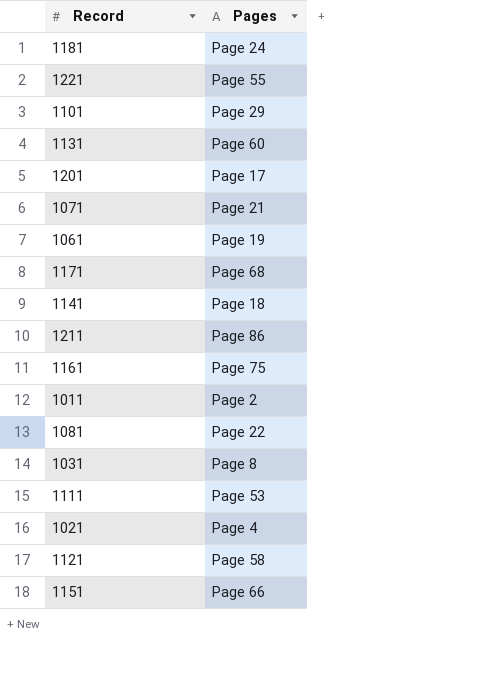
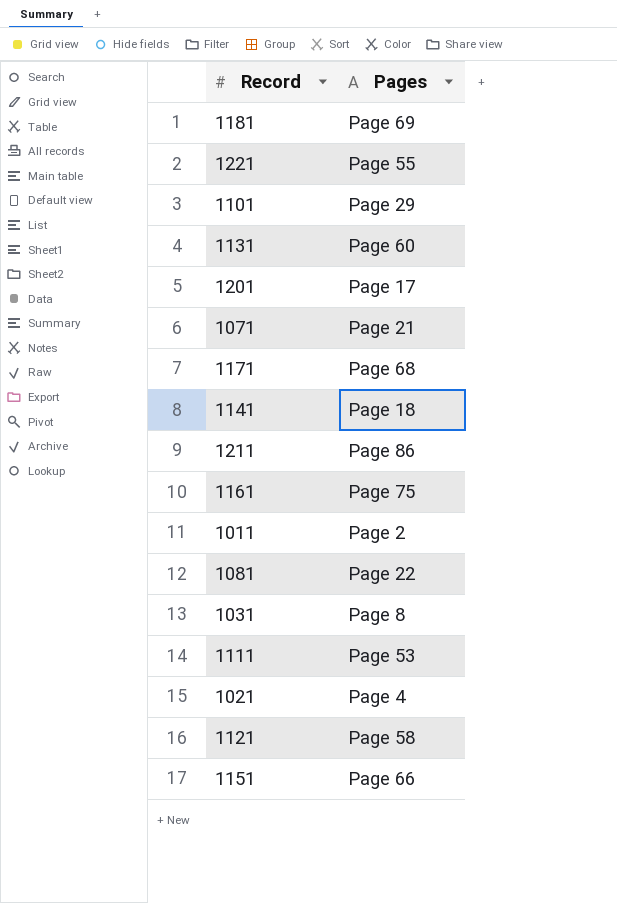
row 1061: Page 19 -> none
1181 | Pages: Page 24 -> Page 69

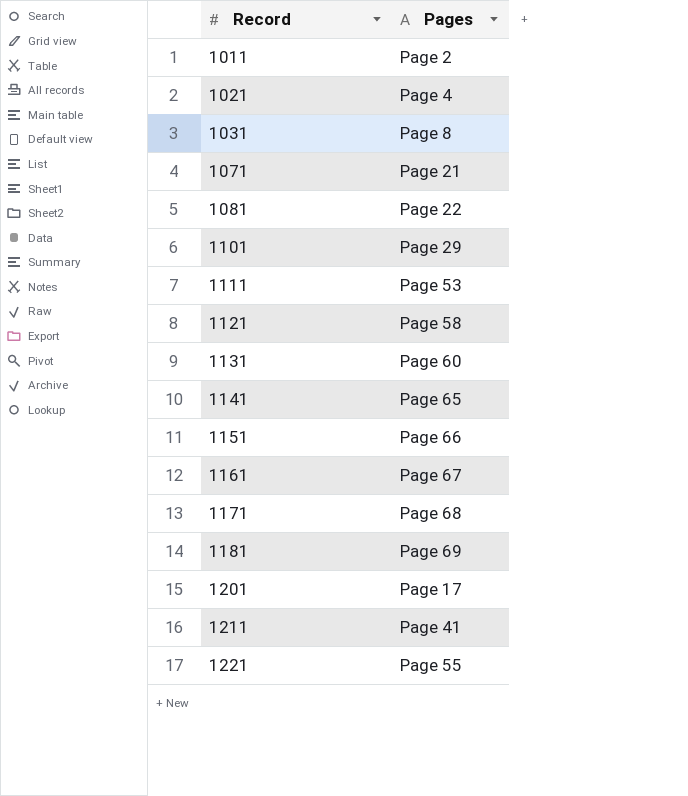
row order: none -> Record ascending
1141 | Pages: Page 18 -> Page 65
1161 | Pages: Page 75 -> Page 67
1211 | Pages: Page 86 -> Page 41

